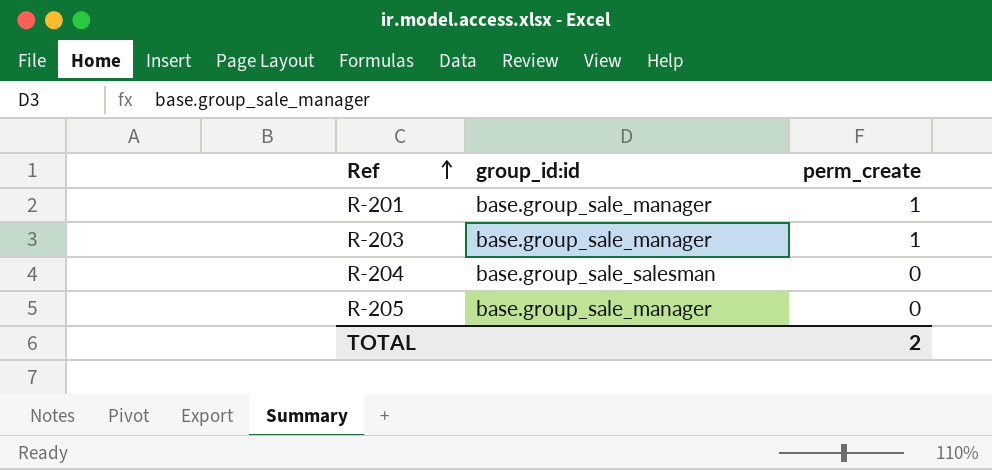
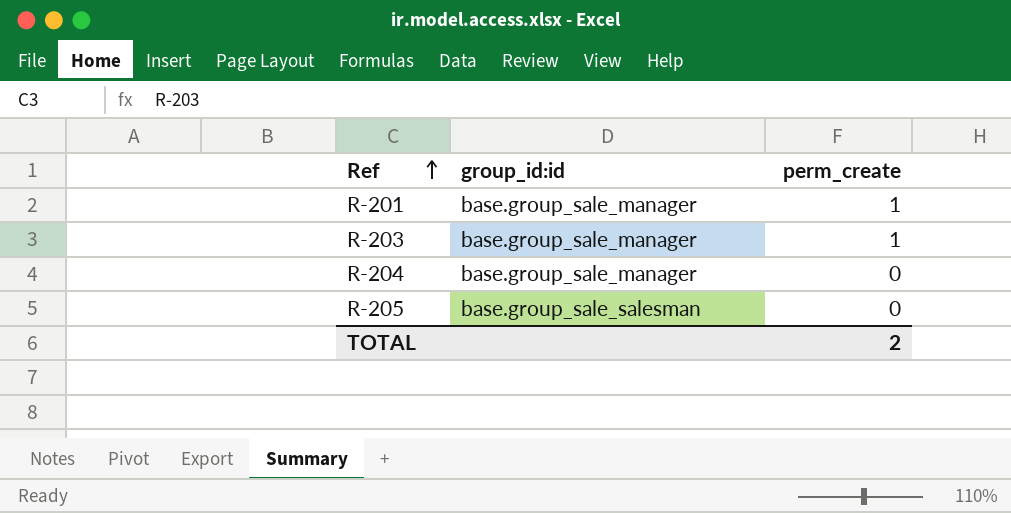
R-204 | group_id:id: base.group_sale_salesman -> base.group_sale_manager
R-205 | group_id:id: base.group_sale_manager -> base.group_sale_salesman

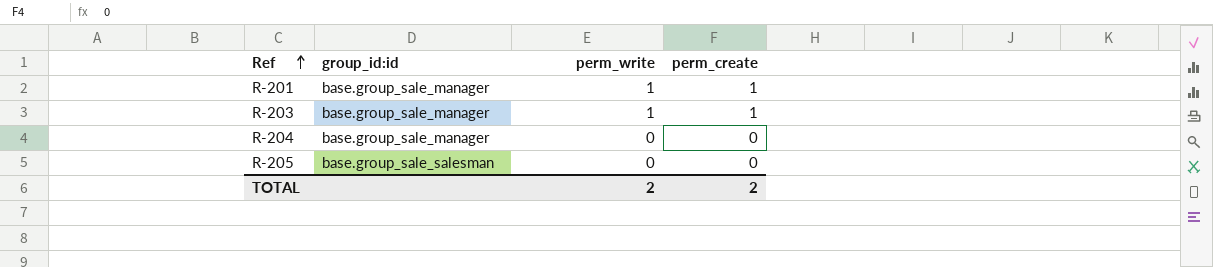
column perm_write | position: none -> 3

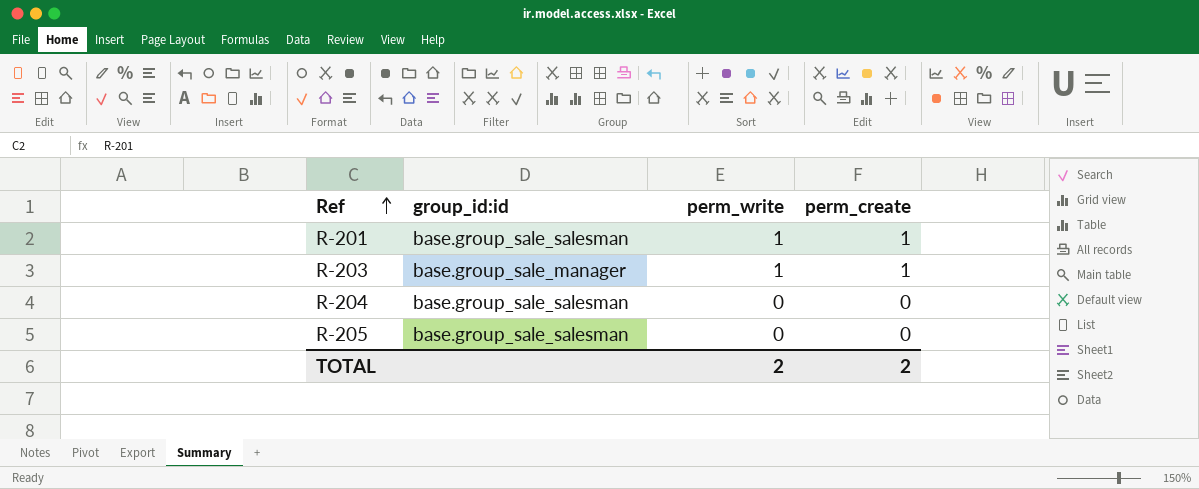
R-201 | group_id:id: base.group_sale_manager -> base.group_sale_salesman
R-204 | group_id:id: base.group_sale_manager -> base.group_sale_salesman

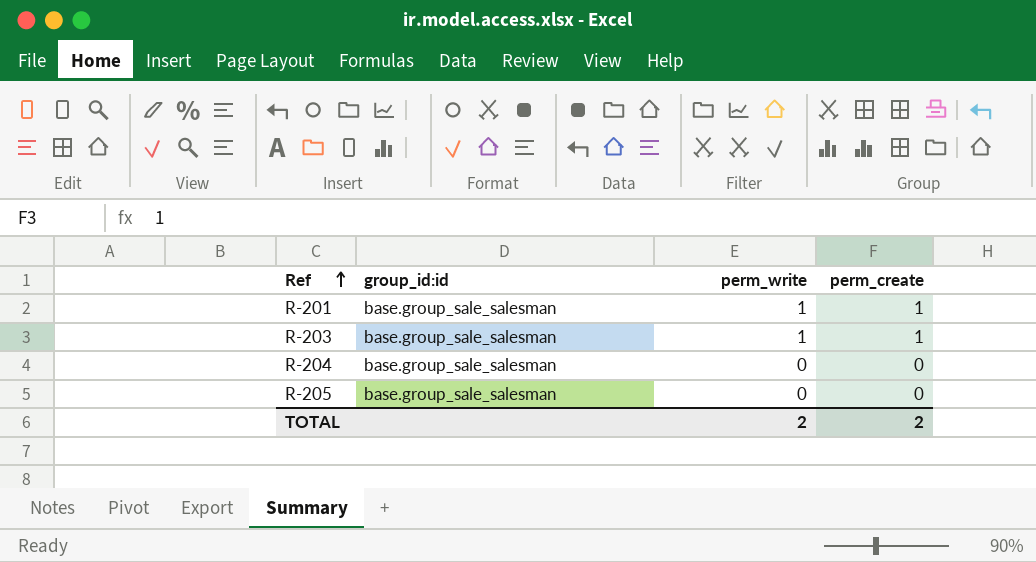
R-203 | group_id:id: base.group_sale_manager -> base.group_sale_salesman

